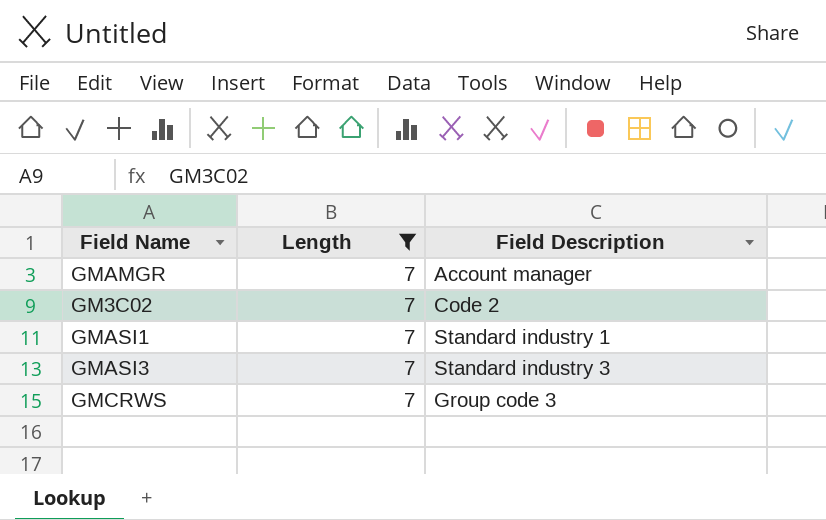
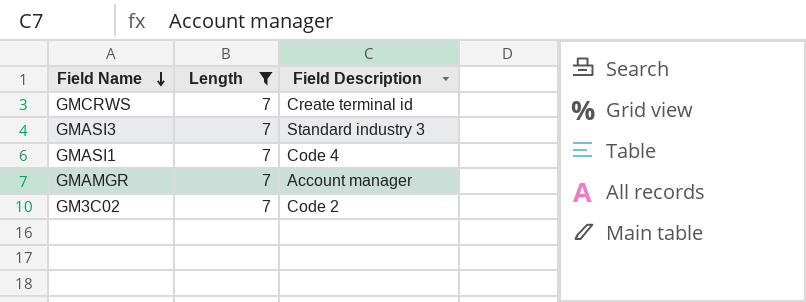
row order: none -> Field Name descending
GMCRWS | Field Description: Group code 3 -> Create terminal id
GMASI1 | Field Description: Standard industry 1 -> Code 4

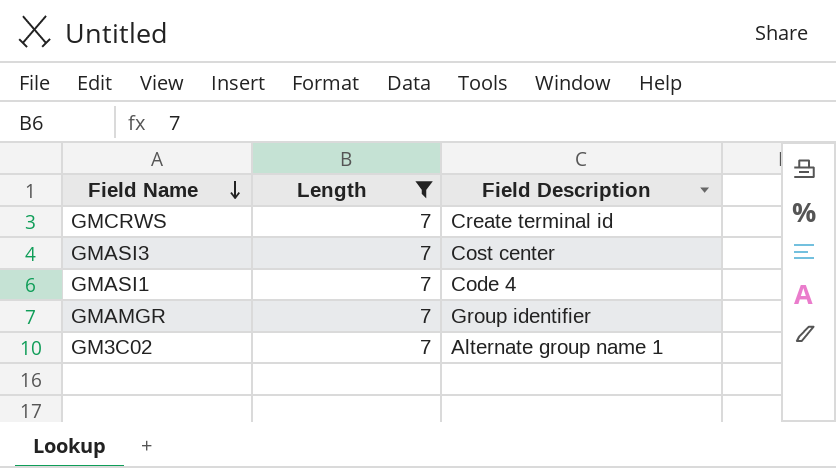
GMASI3 | Field Description: Standard industry 3 -> Cost center
GMAMGR | Field Description: Account manager -> Group identifier
GM3C02 | Field Description: Code 2 -> Alternate group name 1

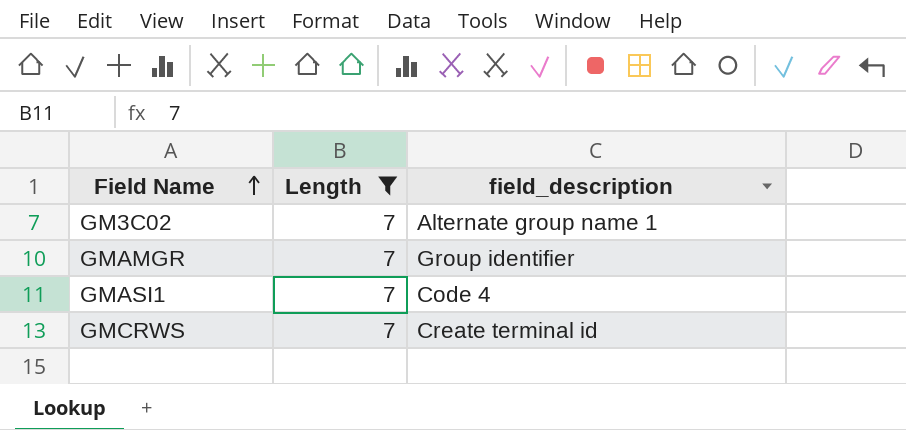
row order: Field Name descending -> Field Name ascending
column name: Field Description -> field_description
row GMASI3: 7 | Cost center -> none

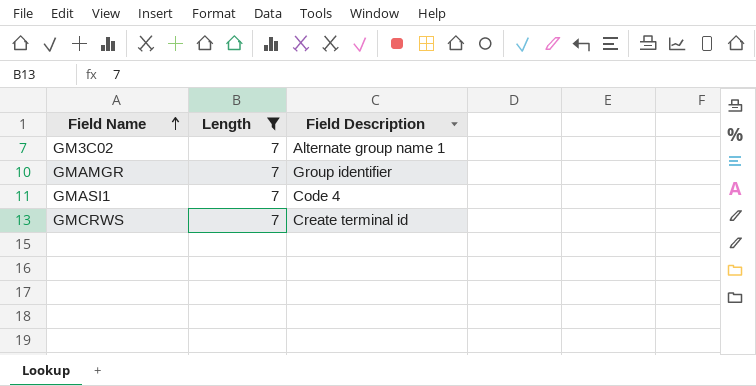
column name: field_description -> Field Description

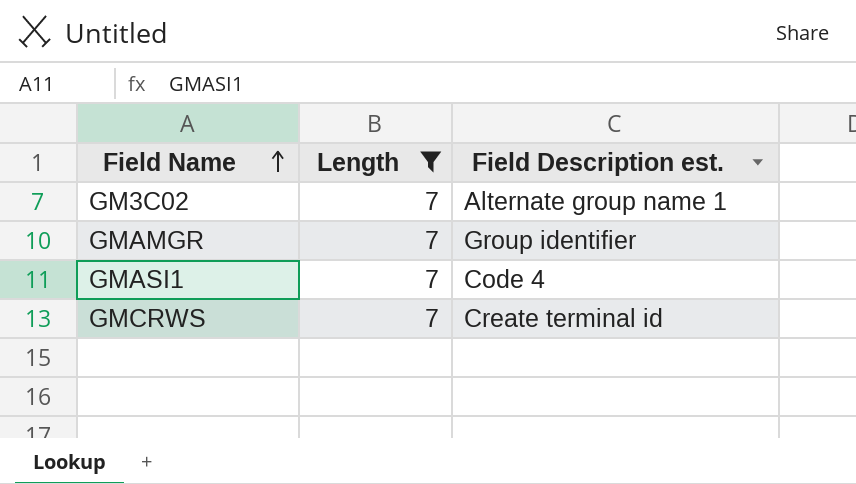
column name: Field Description -> Field Description est.

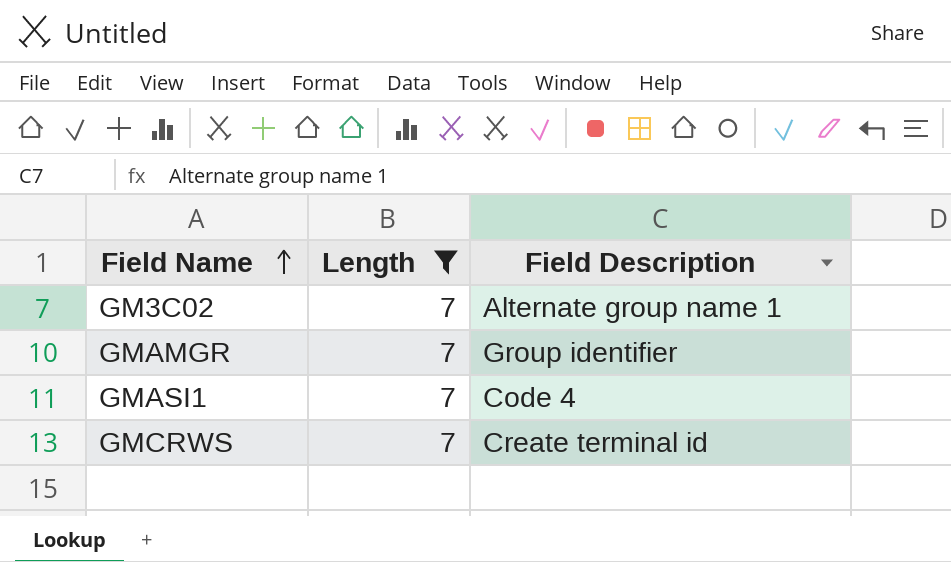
column name: Field Description est. -> Field Description

